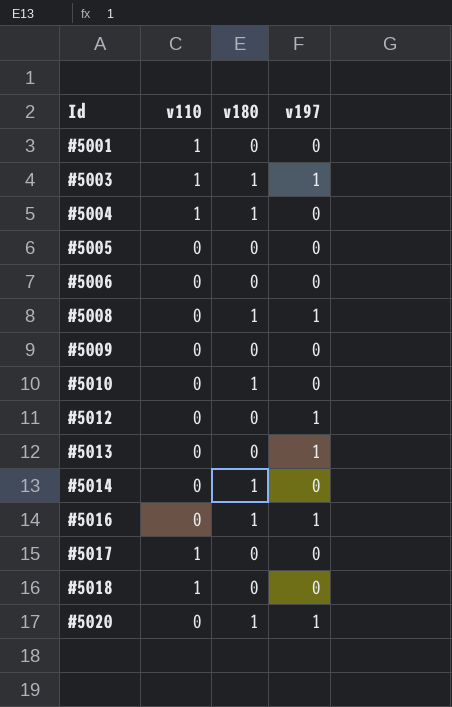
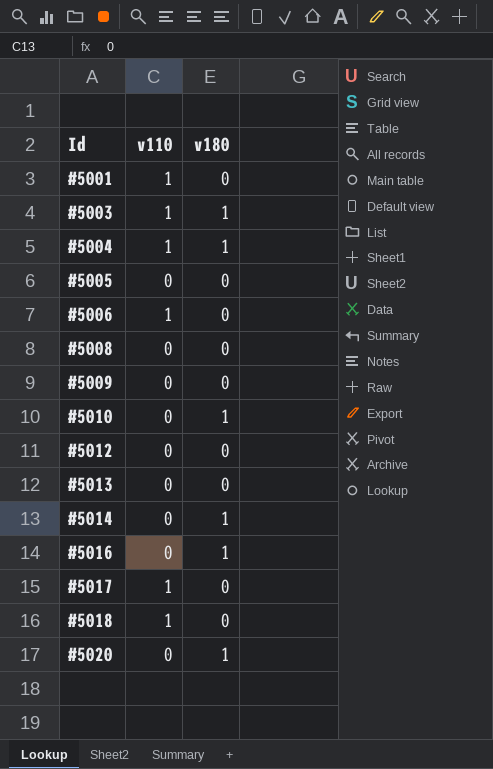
column v197 | position: 4 -> none
#5006 | v110: 0 -> 1
#5008 | v180: 1 -> 0

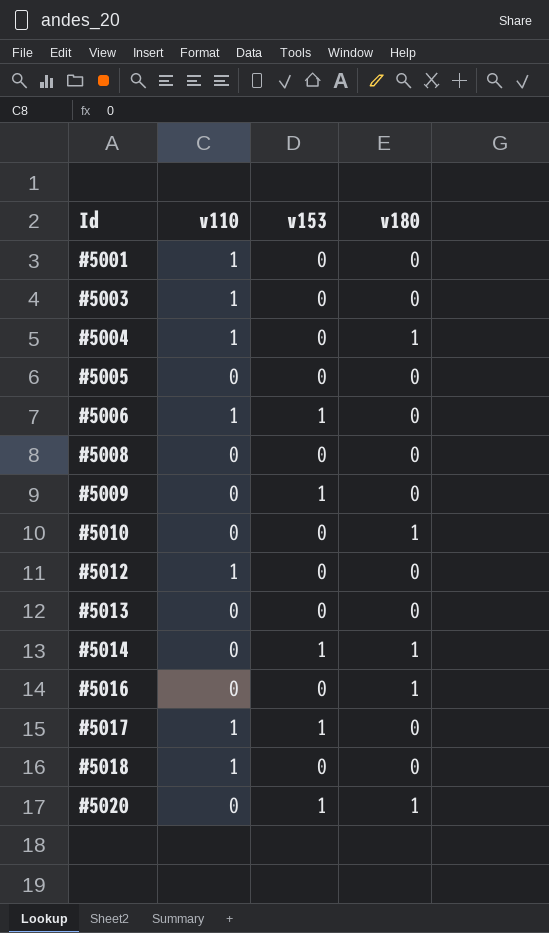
column v153 | position: none -> 3
#5003 | v180: 1 -> 0
#5012 | v110: 0 -> 1

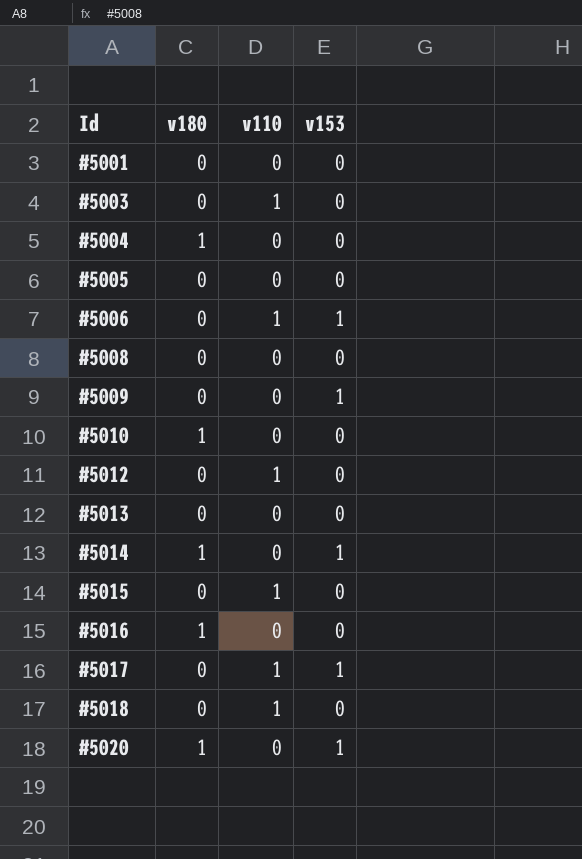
column v180 | position: 4 -> 2
#5001 | v110: 1 -> 0
#5004 | v110: 1 -> 0
row #5015: none -> 0 | 1 | 0

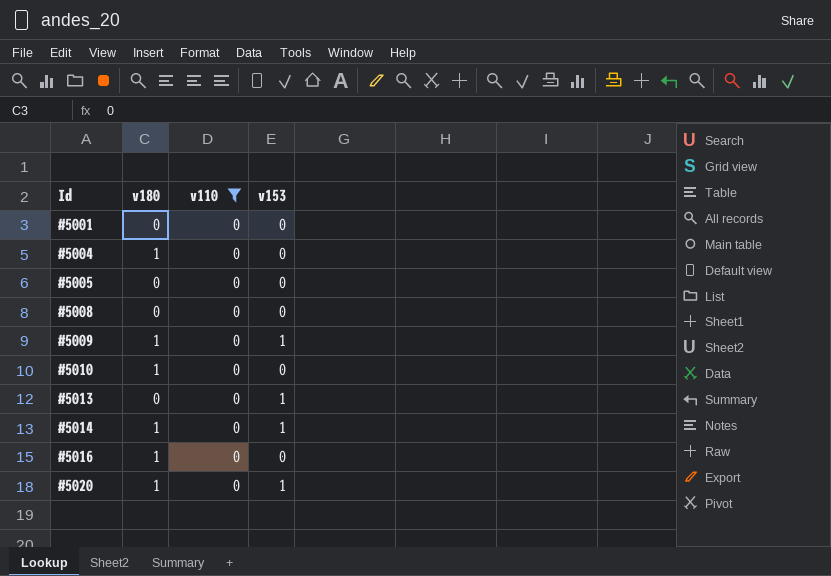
filter: none -> v110 = 0
#5009 | v180: 0 -> 1
#5013 | v153: 0 -> 1

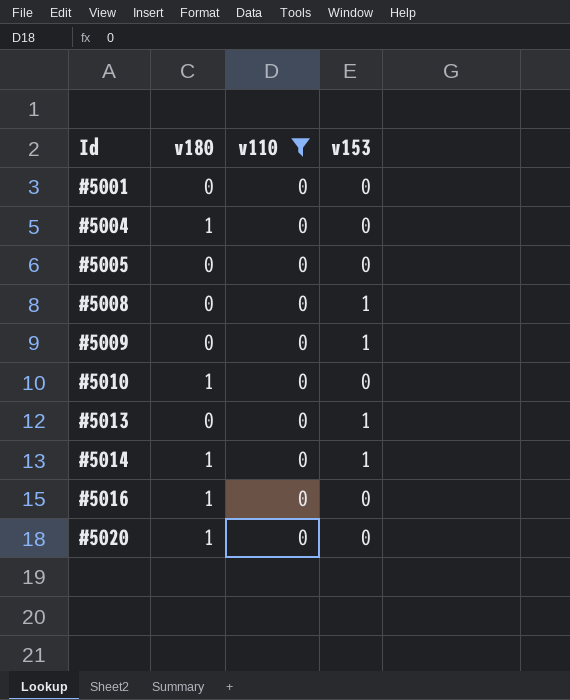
#5008 | v153: 0 -> 1
#5009 | v180: 1 -> 0
#5020 | v153: 1 -> 0

